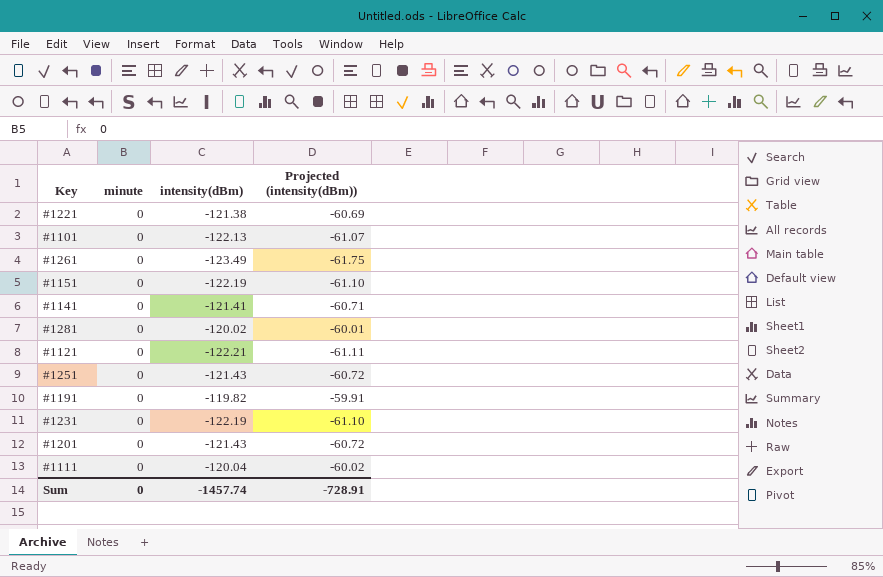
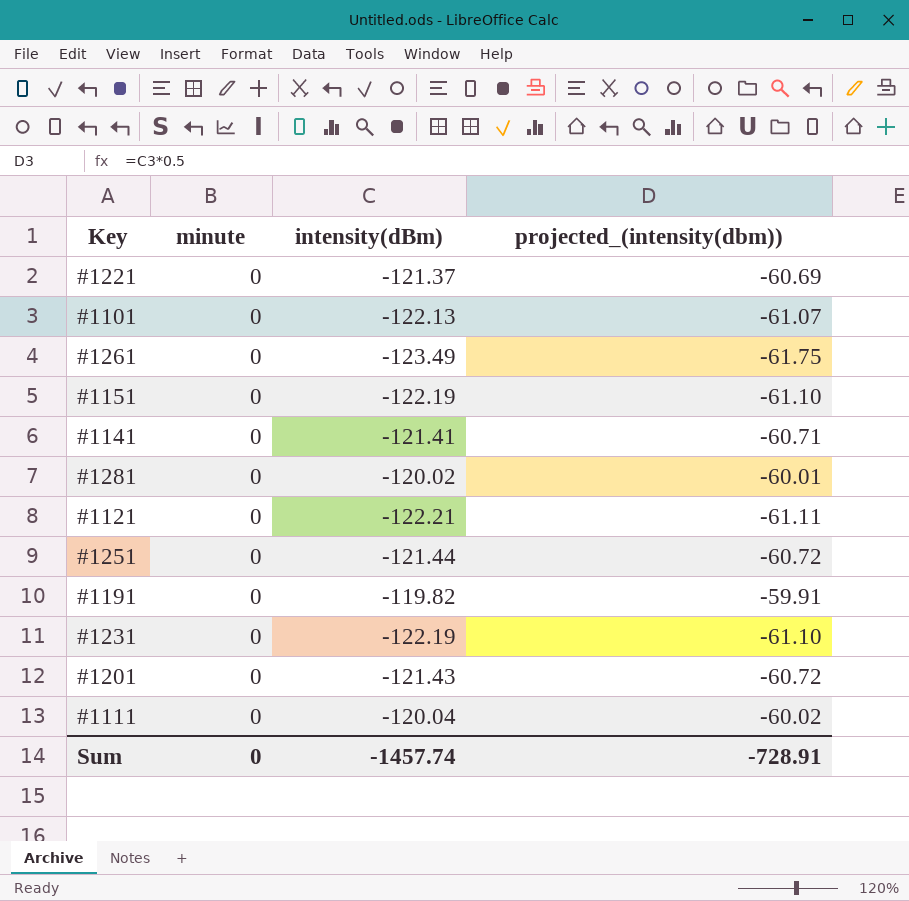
column name: Projected (intensity(dBm)) -> projected_(intensity(dbm))
#1221 | intensity(dBm): -121.38 -> -121.37
#1251 | intensity(dBm): -121.43 -> -121.44

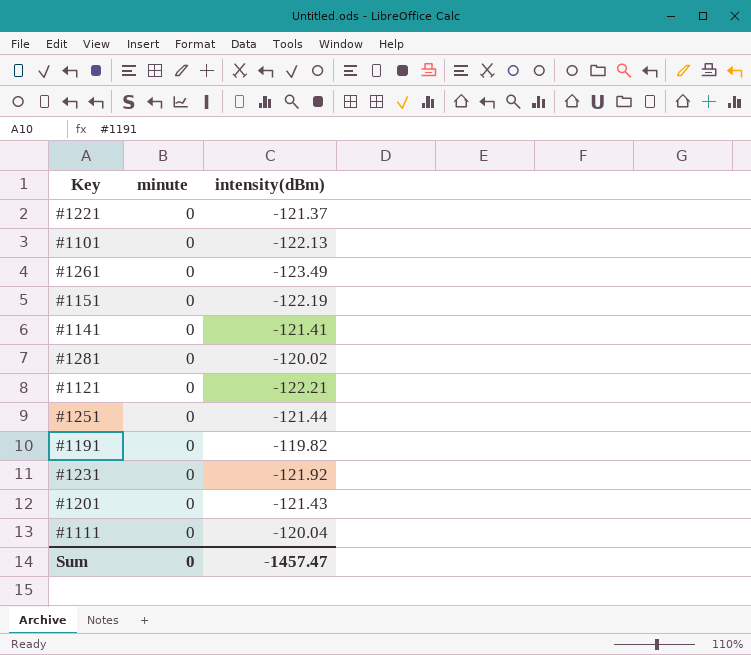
column projected_(intensity(dbm)) | formula: [intensity(dBm)] * 0.5 -> none
#1231 | intensity(dBm): -122.19 -> -121.92
Sum | intensity(dBm): -1457.74 -> -1457.47

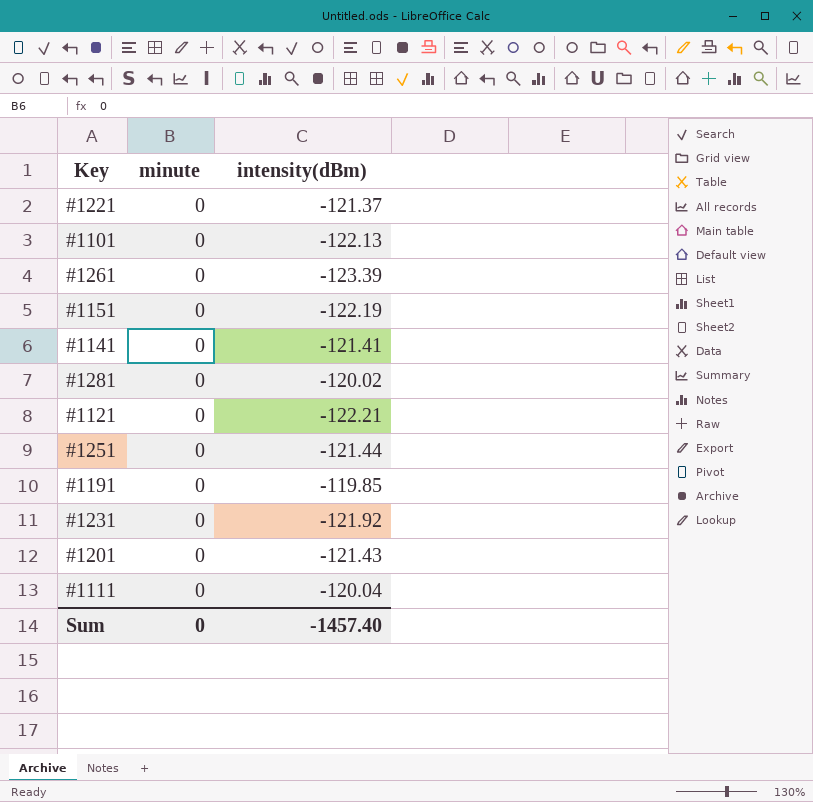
#1261 | intensity(dBm): -123.49 -> -123.39
#1191 | intensity(dBm): -119.82 -> -119.85
Sum | intensity(dBm): -1457.47 -> -1457.40

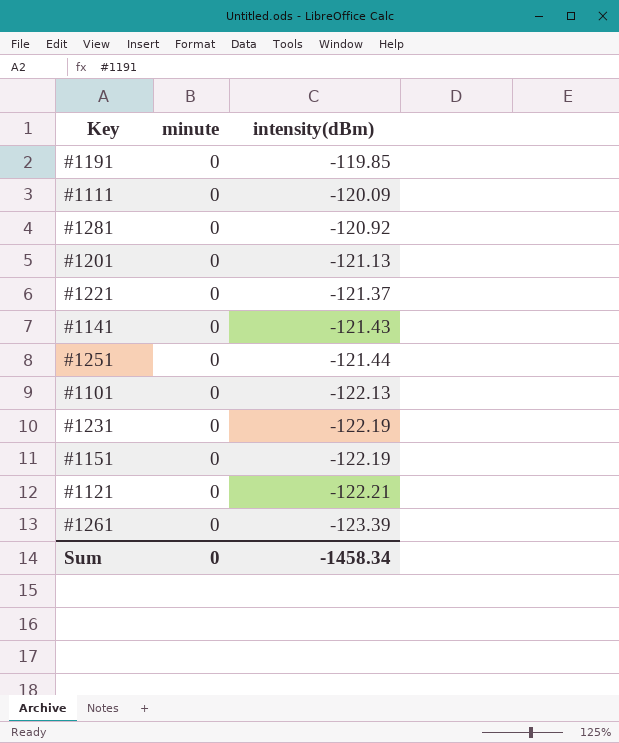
row order: none -> intensity(dBm) descending
#1111 | intensity(dBm): -120.04 -> -120.09
#1281 | intensity(dBm): -120.02 -> -120.92
#1201 | intensity(dBm): -121.43 -> -121.13
#1141 | intensity(dBm): -121.41 -> -121.43
#1231 | intensity(dBm): -121.92 -> -122.19
Sum | intensity(dBm): -1457.40 -> -1458.34

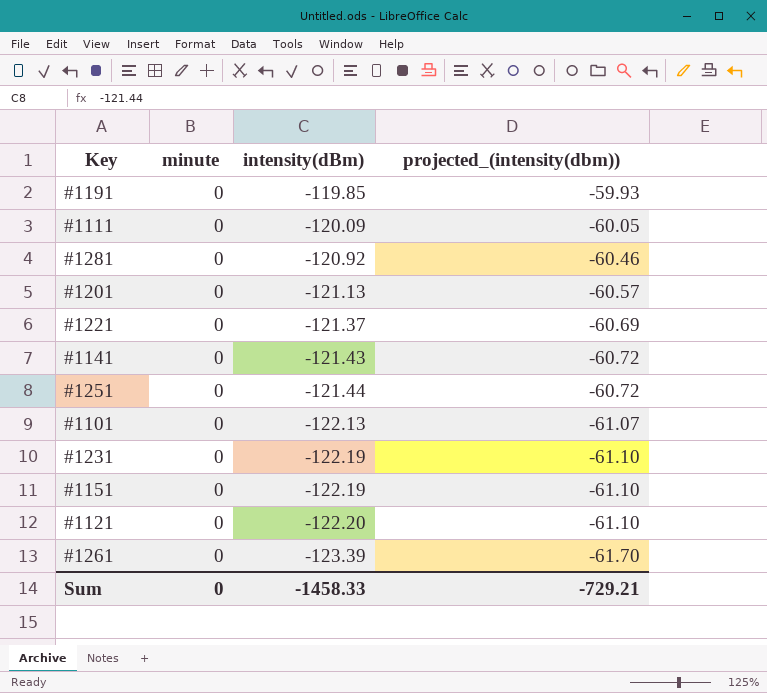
column projected_(intensity(dbm)) | formula: none -> [intensity(dBm)] * 0.5
#1121 | intensity(dBm): -122.21 -> -122.20
Sum | intensity(dBm): -1458.34 -> -1458.33

